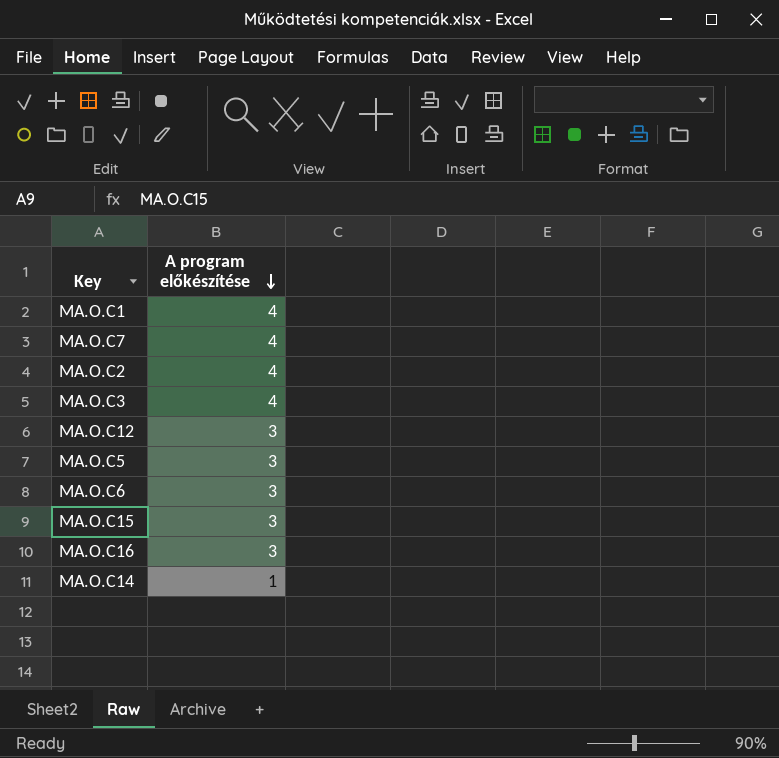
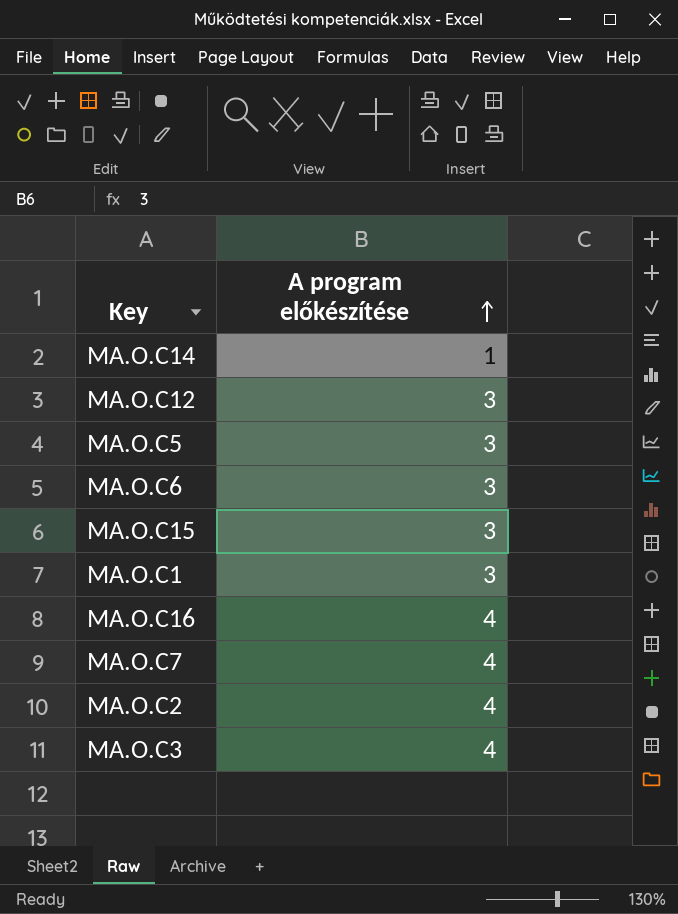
row order: A program előkészítése descending -> A program előkészítése ascending
MA.O.C1 | A program előkészítése: 4 -> 3
MA.O.C16 | A program előkészítése: 3 -> 4

